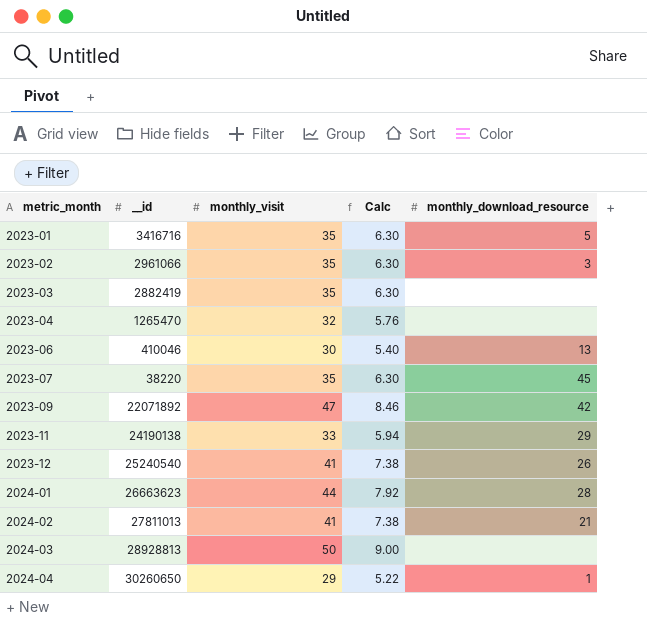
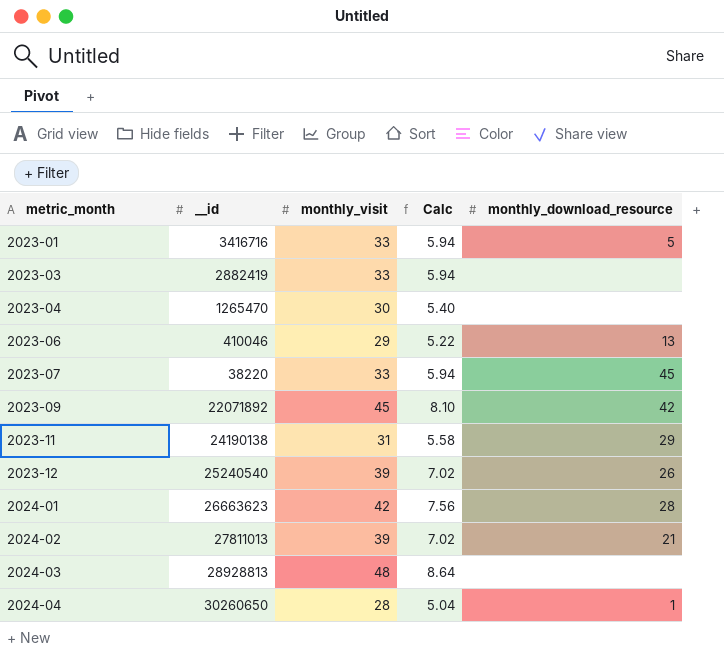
row 2023-02: 2961066 | 35 | 6.30 | 3 -> none
2023-01 | monthly_visit: 35 -> 33
2023-01 | Calc: 6.30 -> 5.94
2023-03 | monthly_visit: 35 -> 33
2023-03 | Calc: 6.30 -> 5.94
2023-04 | monthly_visit: 32 -> 30
2023-04 | Calc: 5.76 -> 5.40
2023-06 | monthly_visit: 30 -> 29
2023-06 | Calc: 5.40 -> 5.22
2023-07 | monthly_visit: 35 -> 33
2023-07 | Calc: 6.30 -> 5.94
2023-09 | monthly_visit: 47 -> 45
2023-09 | Calc: 8.46 -> 8.10
2023-11 | monthly_visit: 33 -> 31
2023-11 | Calc: 5.94 -> 5.58
2023-12 | monthly_visit: 41 -> 39
2023-12 | Calc: 7.38 -> 7.02
2024-01 | monthly_visit: 44 -> 42
2024-01 | Calc: 7.92 -> 7.56
2024-02 | monthly_visit: 41 -> 39
2024-02 | Calc: 7.38 -> 7.02
2024-03 | monthly_visit: 50 -> 48
2024-03 | Calc: 9.00 -> 8.64
2024-04 | monthly_visit: 29 -> 28
2024-04 | Calc: 5.22 -> 5.04

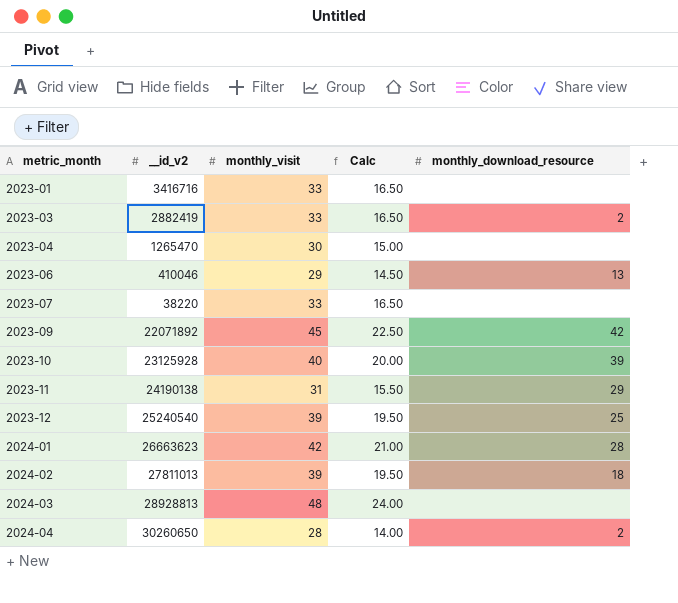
column name: __id -> __id_v2
column Calc | formula: [monthly_visit] * 0.18 -> [monthly_visit] * 0.5
2023-01 | monthly_download_resource: 5 -> none
2023-03 | monthly_download_resource: none -> 2
2023-07 | monthly_download_resource: 45 -> none
row 2023-10: none -> 23125928 | 40 | 20.00 | 39
2023-12 | monthly_download_resource: 26 -> 25
2024-02 | monthly_download_resource: 21 -> 18
2024-04 | monthly_download_resource: 1 -> 2

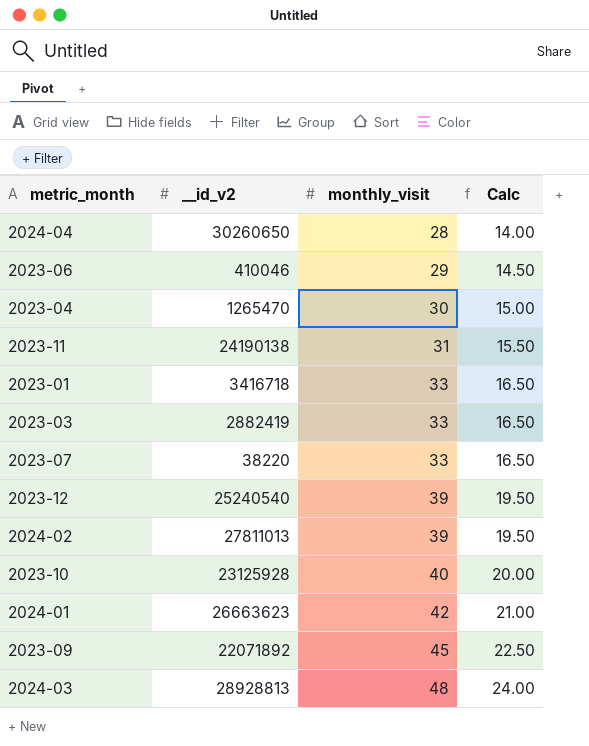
row order: metric_month ascending -> monthly_visit ascending
column monthly_download_resource | position: 5 -> none
2023-01 | __id_v2: 3416716 -> 3416718

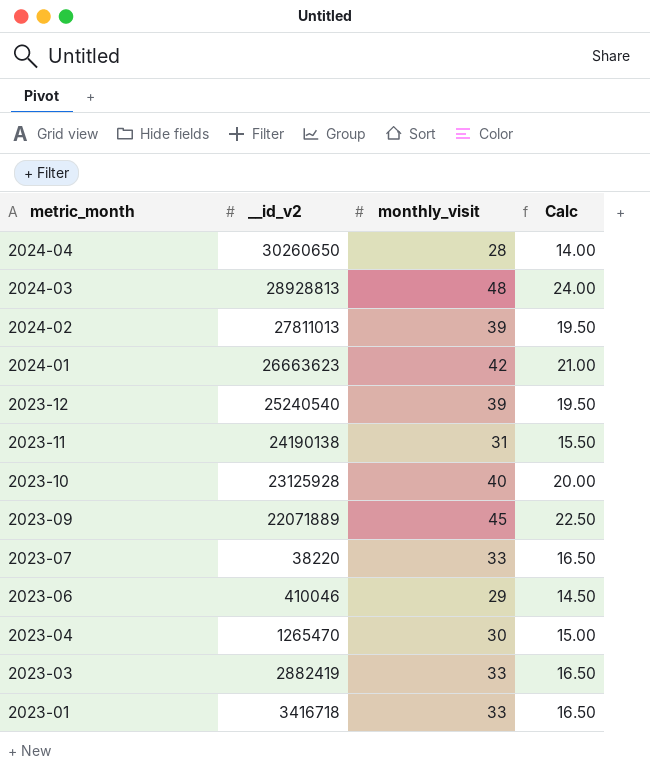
row order: monthly_visit ascending -> metric_month descending
2023-09 | __id_v2: 22071892 -> 22071889

